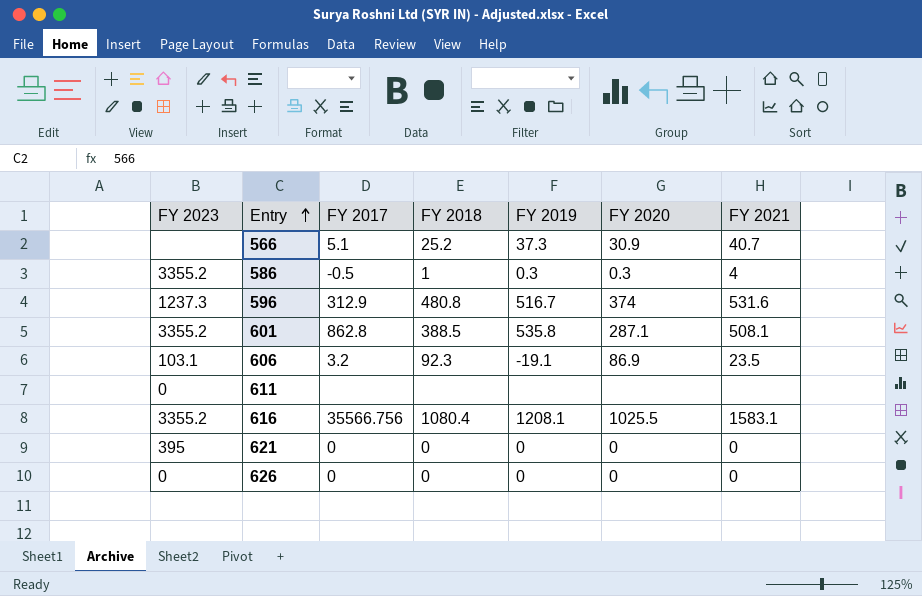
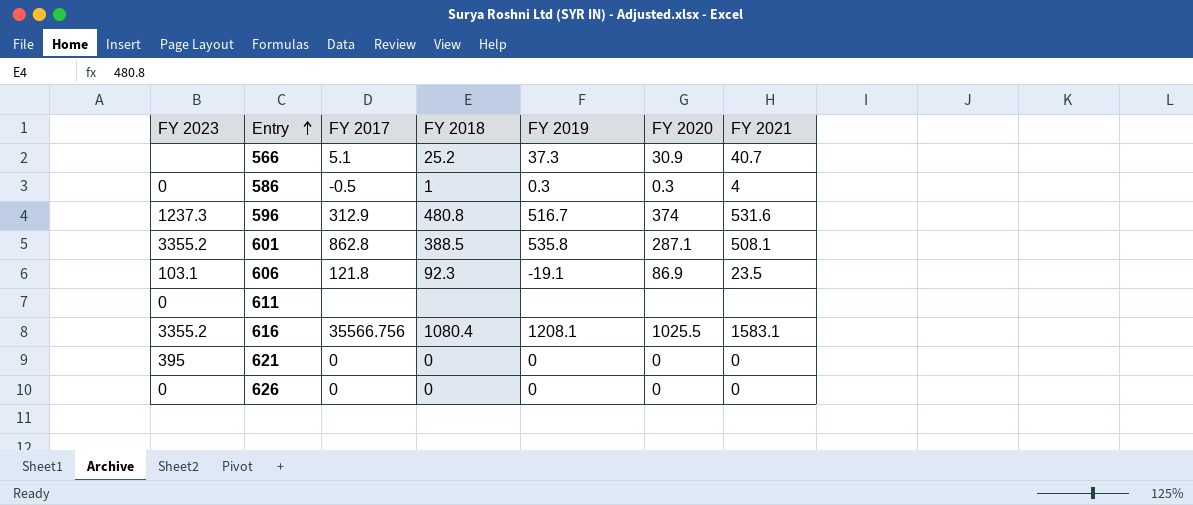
586 | FY 2023: 3355.2 -> 0
606 | FY 2017: 3.2 -> 121.8

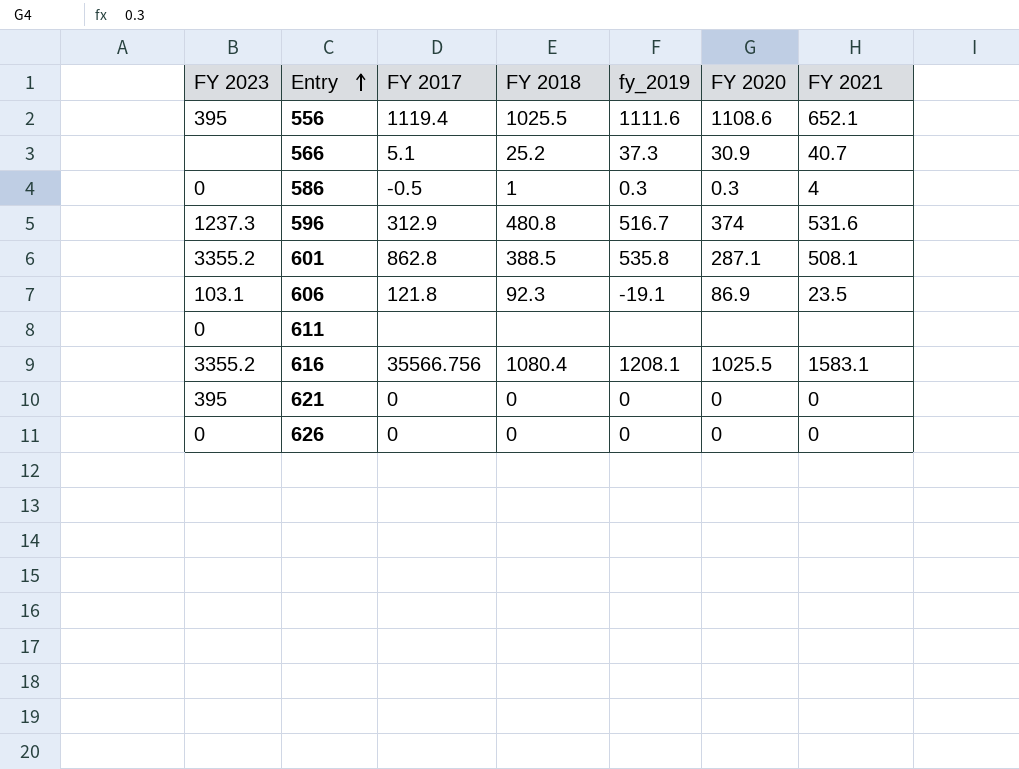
column name: FY 2019 -> fy_2019
row 556: none -> 395 | 1119.4 | 1025.5 | 1111.6 | 1108.6 | 652.1

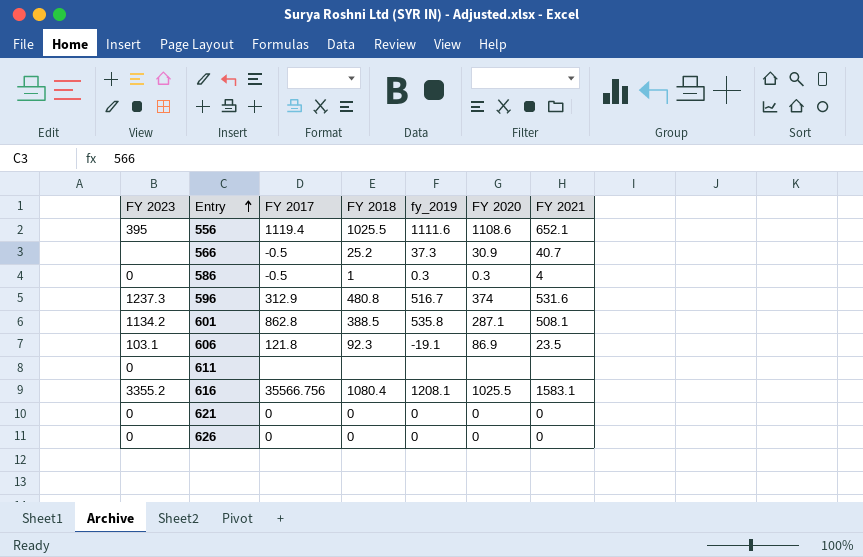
566 | FY 2017: 5.1 -> -0.5
601 | FY 2023: 3355.2 -> 1134.2
621 | FY 2023: 395 -> 0

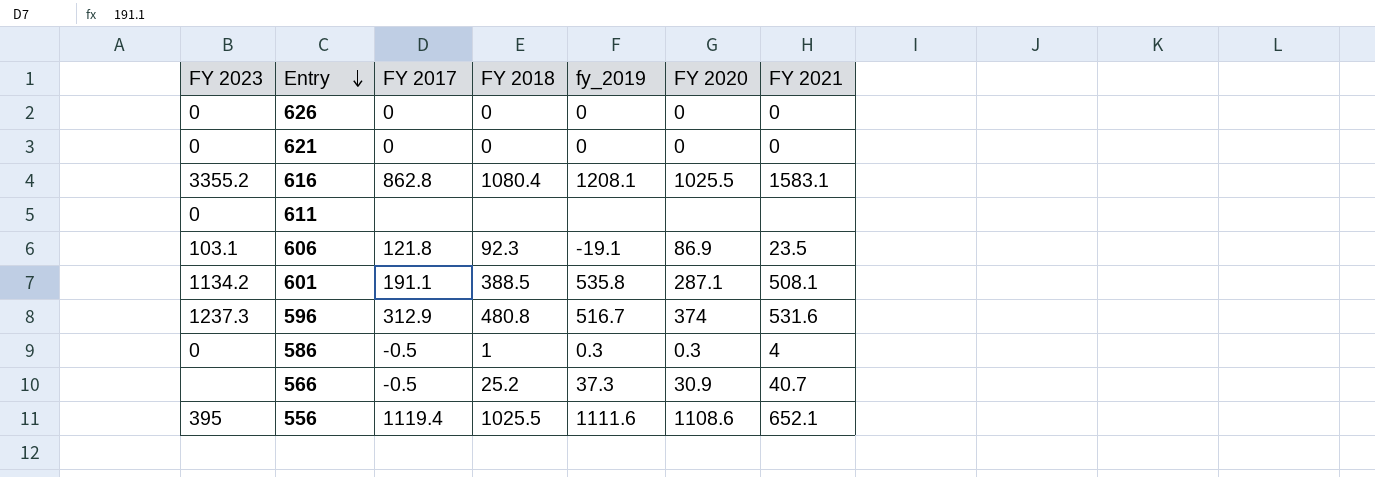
row order: Entry ascending -> Entry descending
616 | FY 2017: 35566.756 -> 862.8
601 | FY 2017: 862.8 -> 191.1

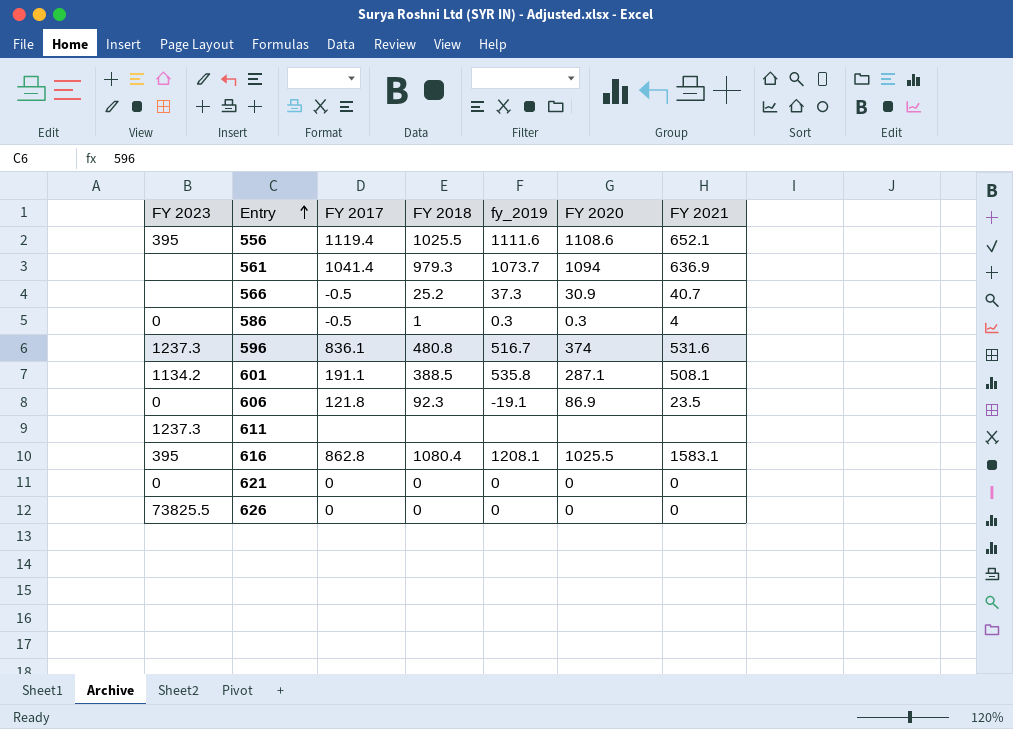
row order: Entry descending -> Entry ascending
row 561: none -> none | 1041.4 | 979.3 | 1073.7 | 1094 | 636.9
596 | FY 2017: 312.9 -> 836.1
606 | FY 2023: 103.1 -> 0
611 | FY 2023: 0 -> 1237.3
616 | FY 2023: 3355.2 -> 395
626 | FY 2023: 0 -> 73825.5

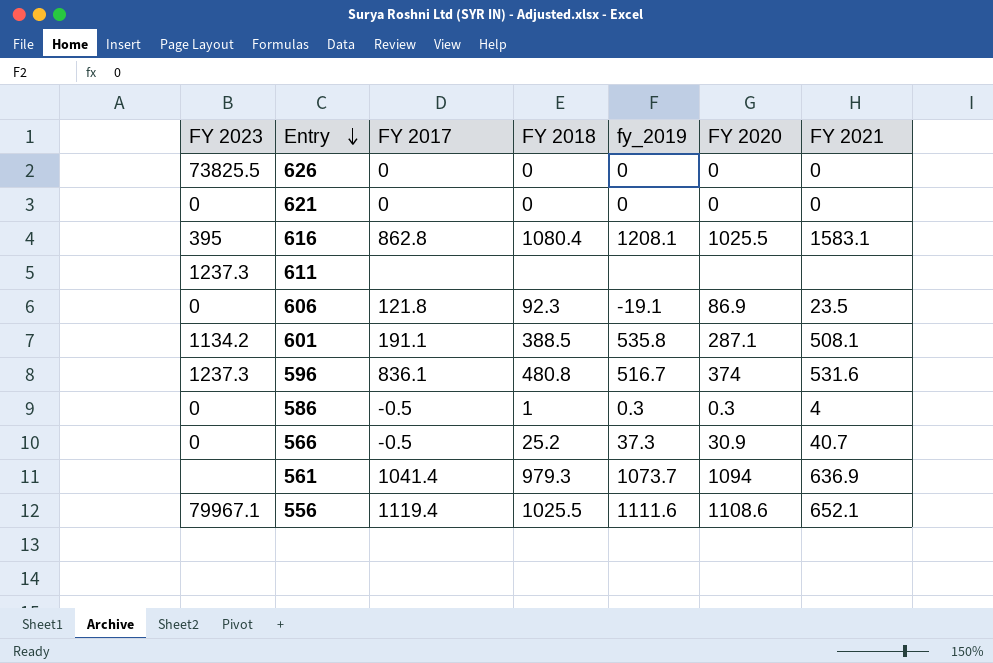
row order: Entry ascending -> Entry descending
566 | FY 2023: none -> 0
556 | FY 2023: 395 -> 79967.1

